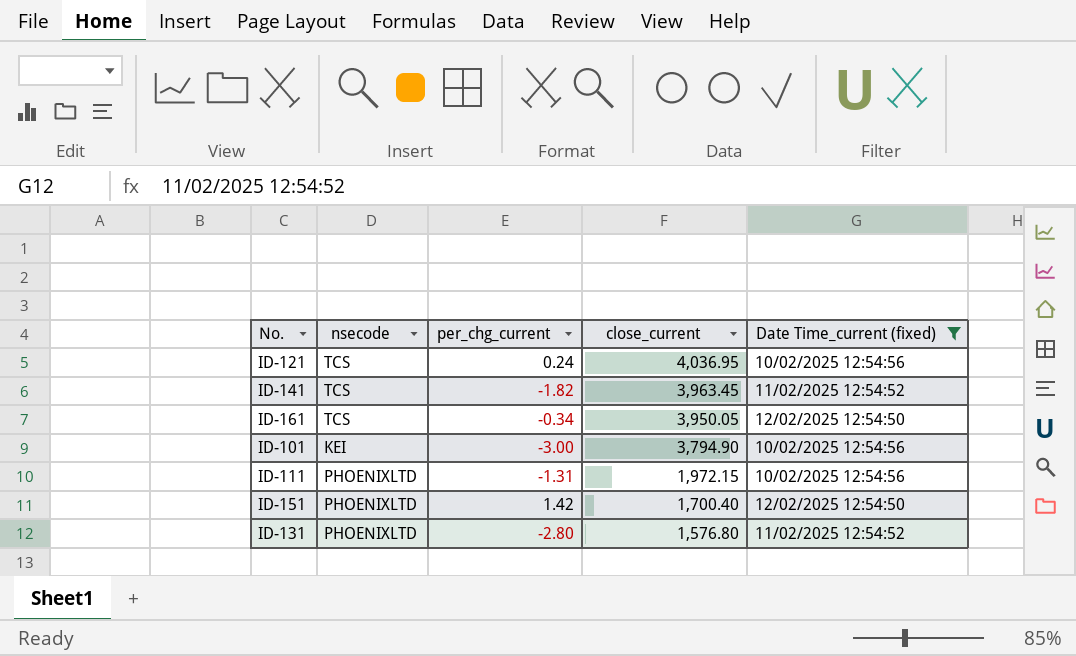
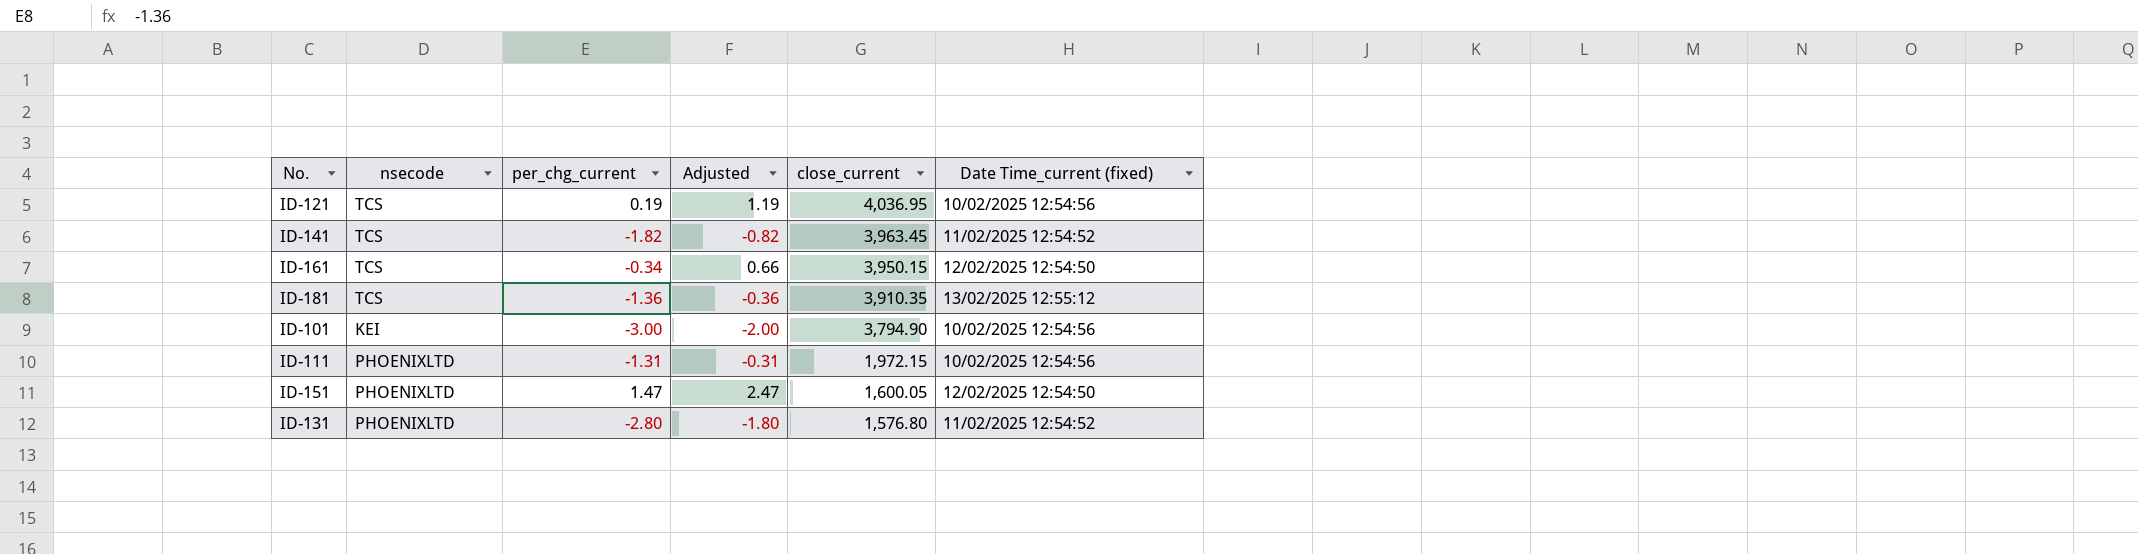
filter: Date Time_current (fixed) != 13/02/2025 12:55:12 -> none
column Adjusted | formula: none -> [per_chg_current] + 1
ID-121 | per_chg_current: 0.24 -> 0.19
ID-161 | close_current: 3,950.05 -> 3,950.15
ID-151 | per_chg_current: 1.42 -> 1.47
ID-151 | close_current: 1,700.40 -> 1,600.05

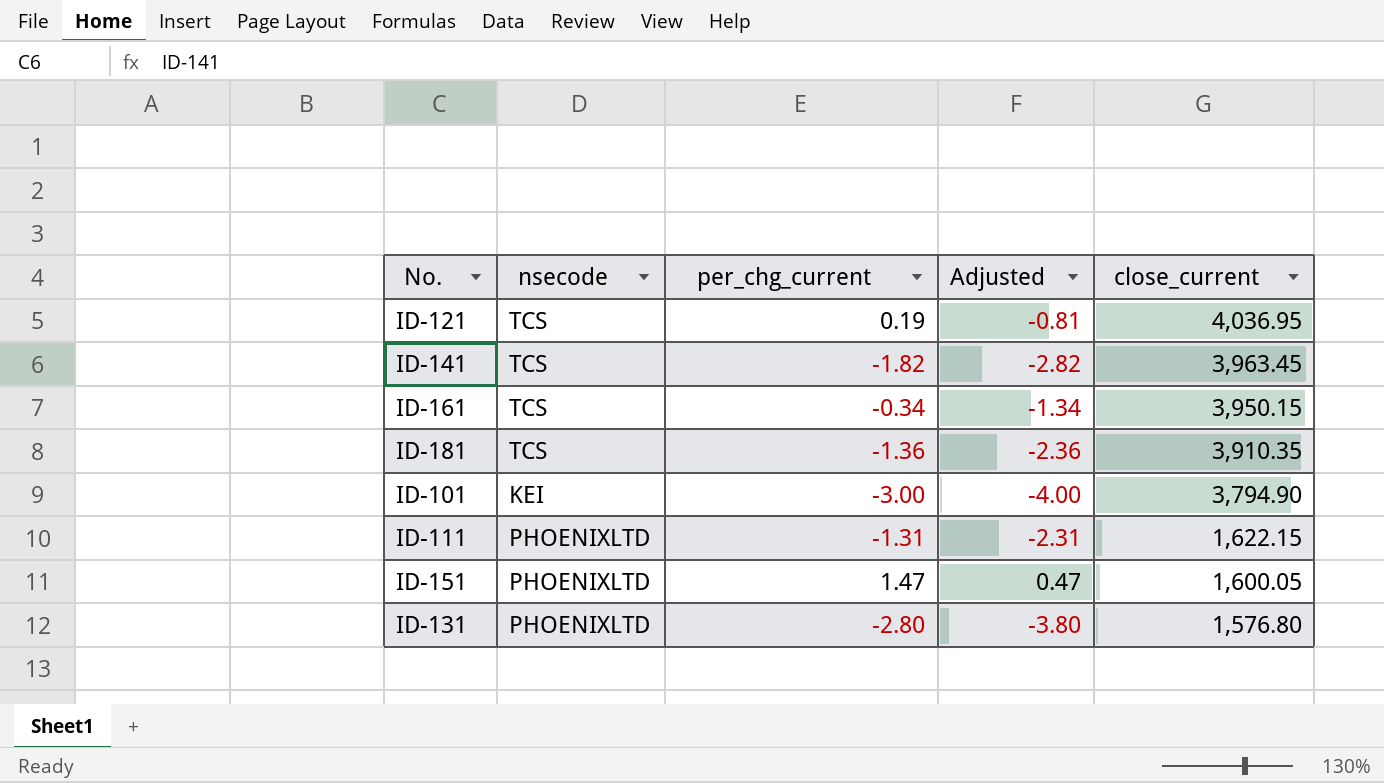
column Date Time_current (fixed) | position: 6 -> none
column Adjusted | formula: [per_chg_current] + 1 -> [per_chg_current] - 1
ID-111 | close_current: 1,972.15 -> 1,622.15

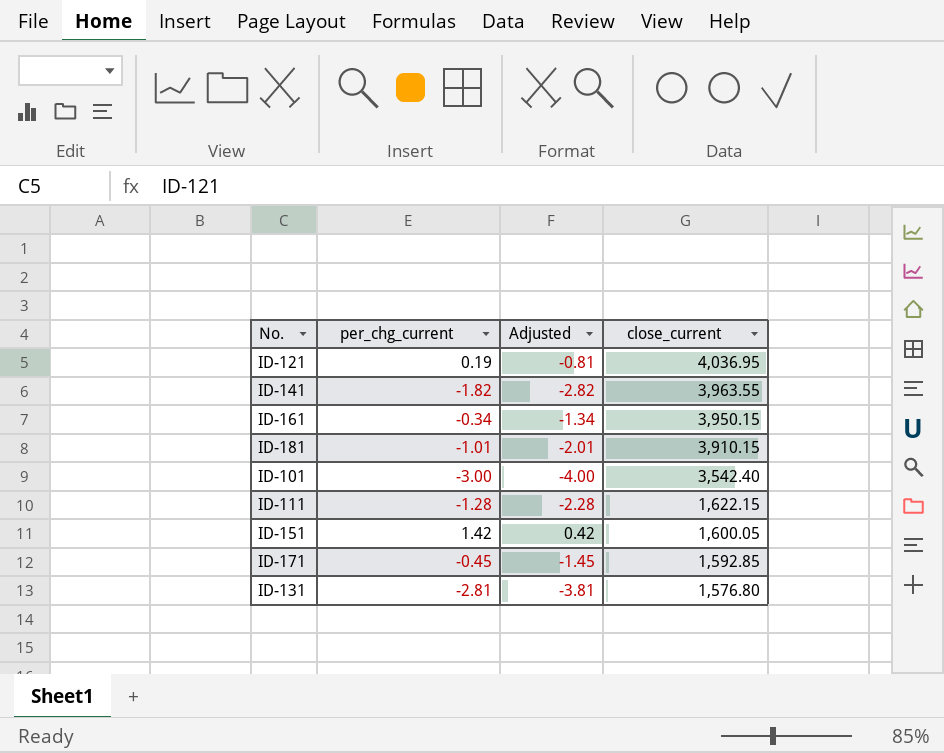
column nsecode | position: 2 -> none
ID-141 | close_current: 3,963.45 -> 3,963.55
ID-181 | per_chg_current: -1.36 -> -1.01
ID-181 | Adjusted: -2.36 -> -2.01
ID-181 | close_current: 3,910.35 -> 3,910.15
ID-101 | close_current: 3,794.90 -> 3,542.40
ID-111 | per_chg_current: -1.31 -> -1.28
ID-111 | Adjusted: -2.31 -> -2.28
ID-151 | per_chg_current: 1.47 -> 1.42
ID-151 | Adjusted: 0.47 -> 0.42
row ID-171: none -> -0.45 | -1.45 | 1,592.85
ID-131 | per_chg_current: -2.80 -> -2.81
ID-131 | Adjusted: -3.80 -> -3.81

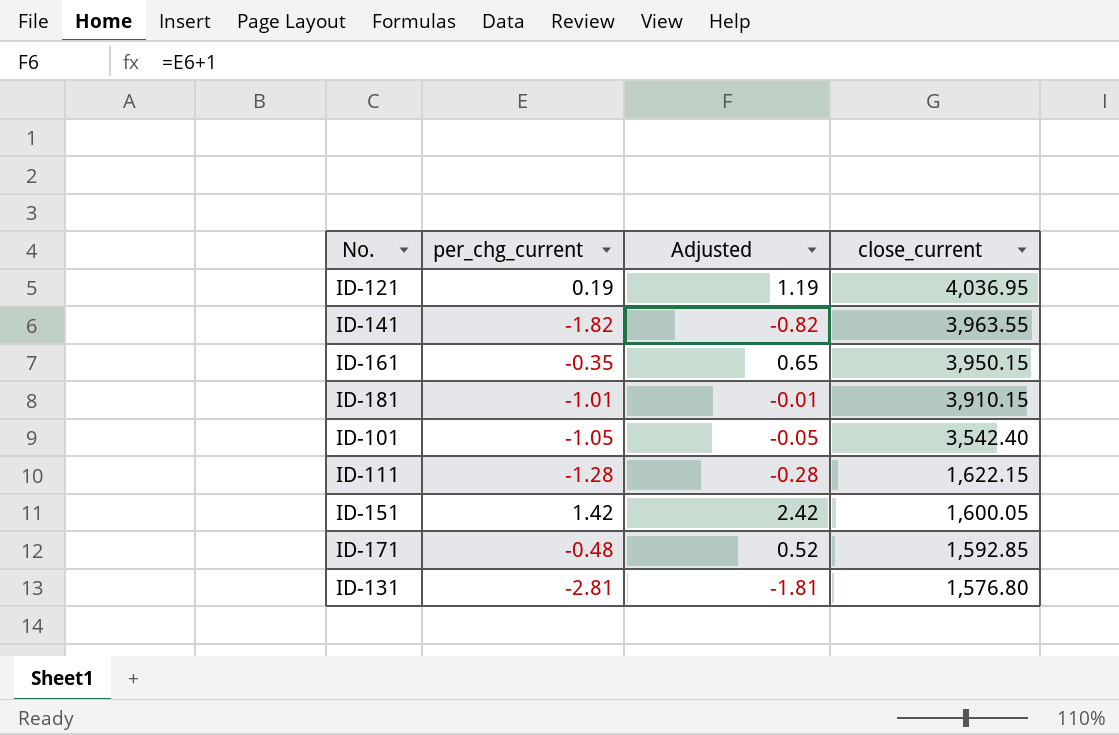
column Adjusted | formula: [per_chg_current] - 1 -> [per_chg_current] + 1
ID-161 | per_chg_current: -0.34 -> -0.35
ID-101 | per_chg_current: -3.00 -> -1.05
ID-171 | per_chg_current: -0.45 -> -0.48

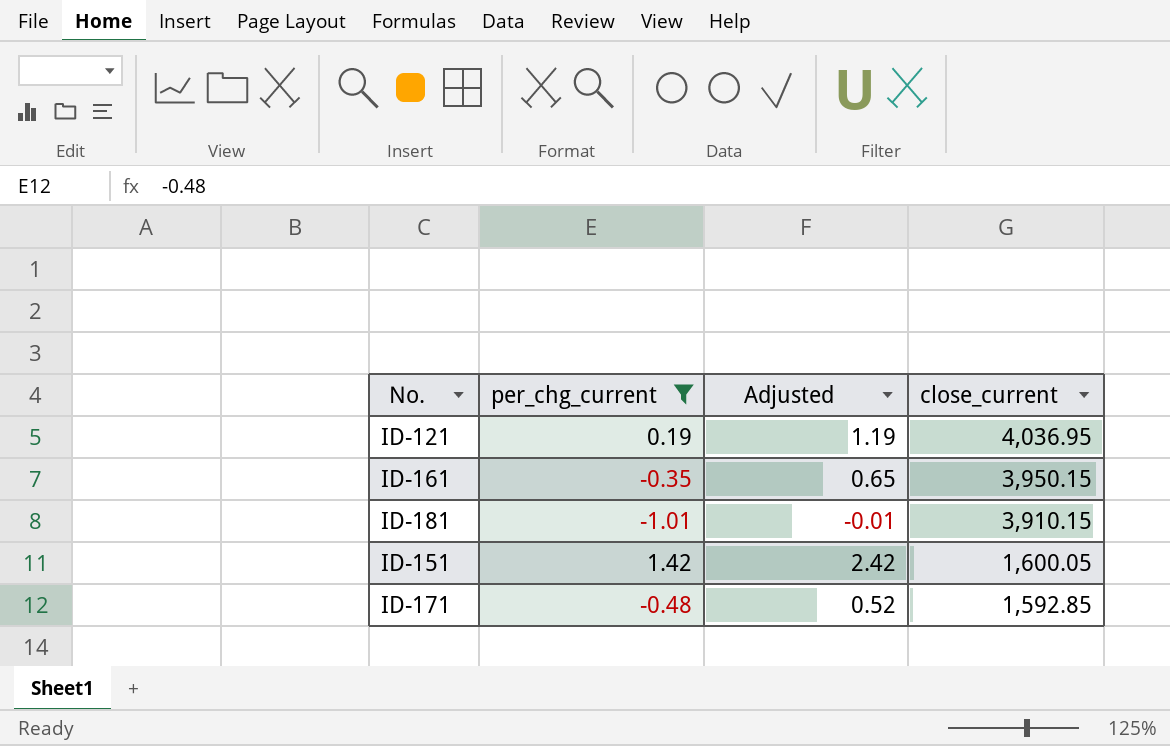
filter: none -> per_chg_current >= -1.01

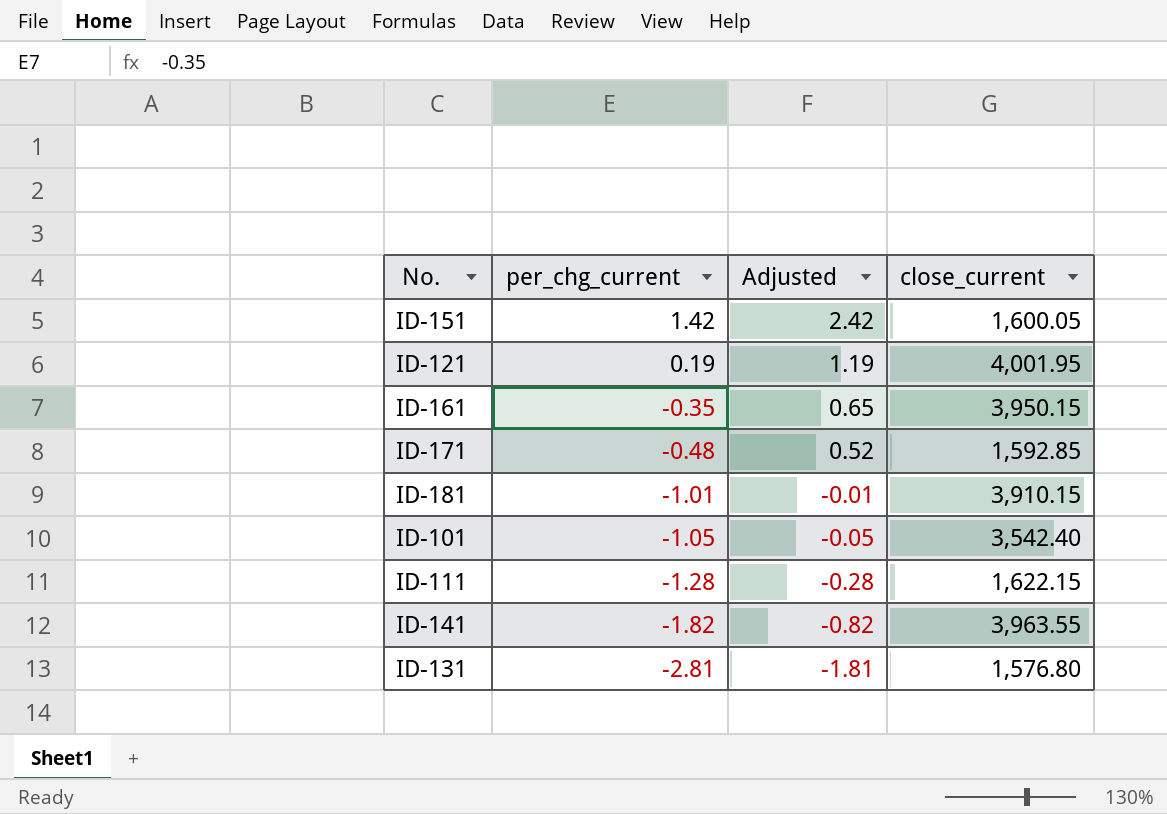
filter: per_chg_current >= -1.01 -> none
row order: close_current descending -> per_chg_current descending
ID-121 | close_current: 4,036.95 -> 4,001.95

